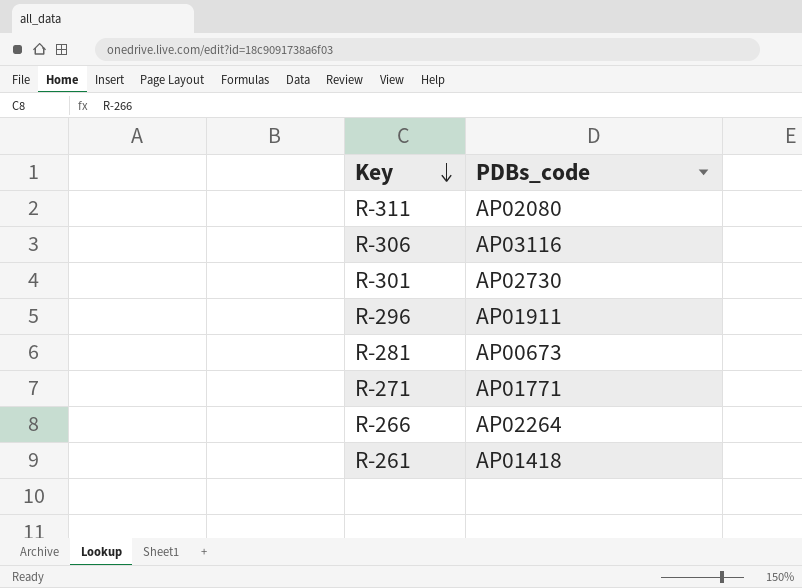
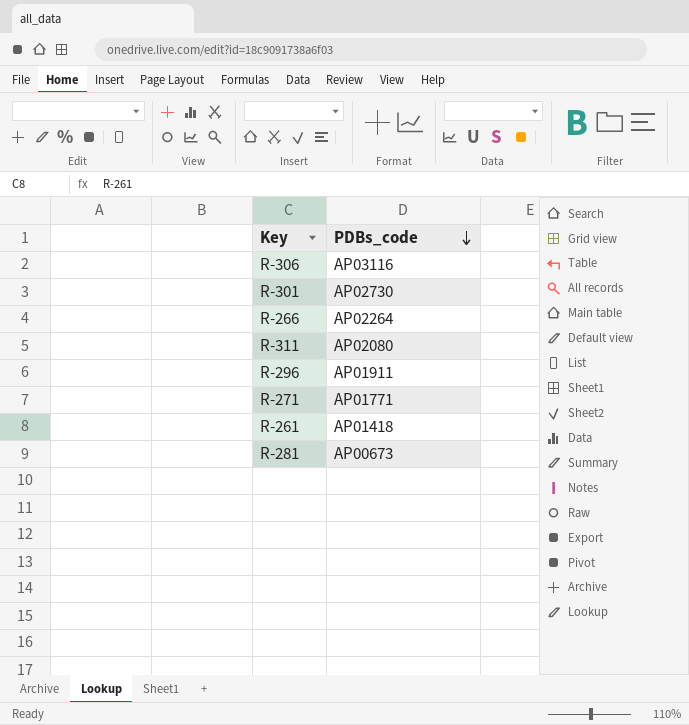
row order: Key descending -> PDBs_code descending

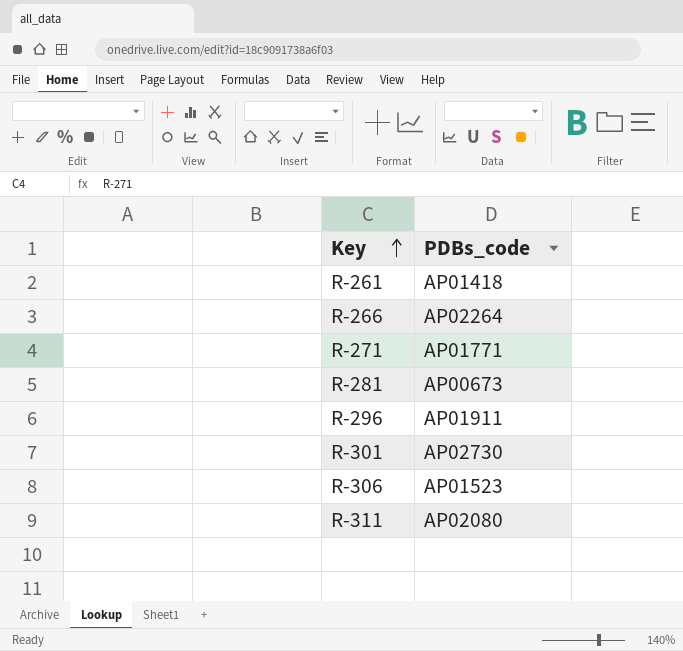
row order: PDBs_code descending -> Key ascending
R-306 | PDBs_code: AP03116 -> AP01523

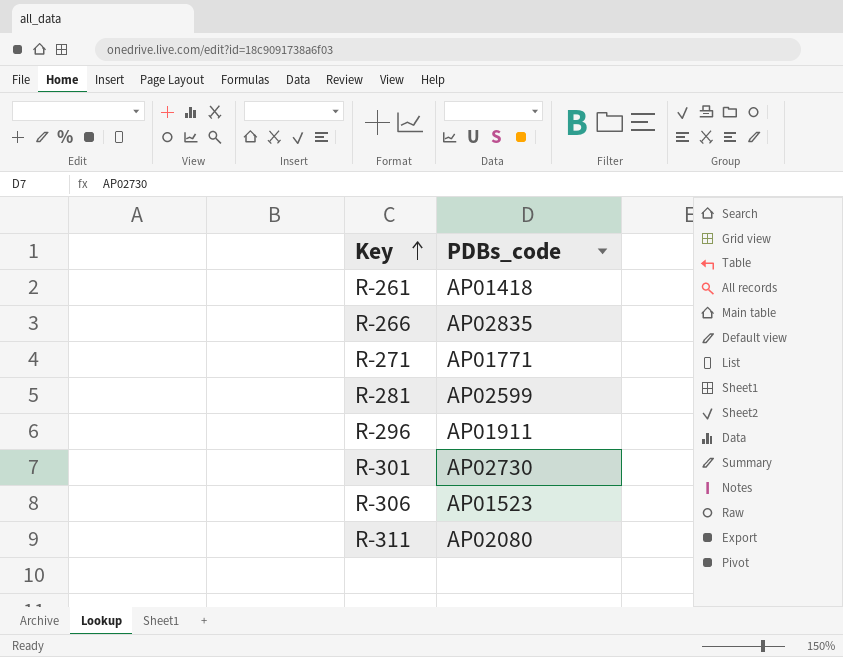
R-266 | PDBs_code: AP02264 -> AP02835
R-281 | PDBs_code: AP00673 -> AP02599

